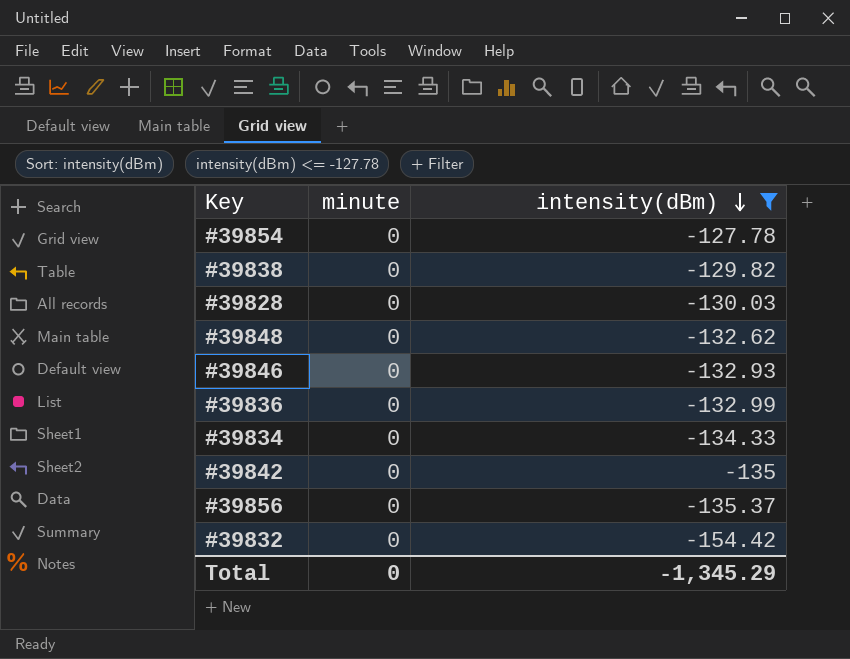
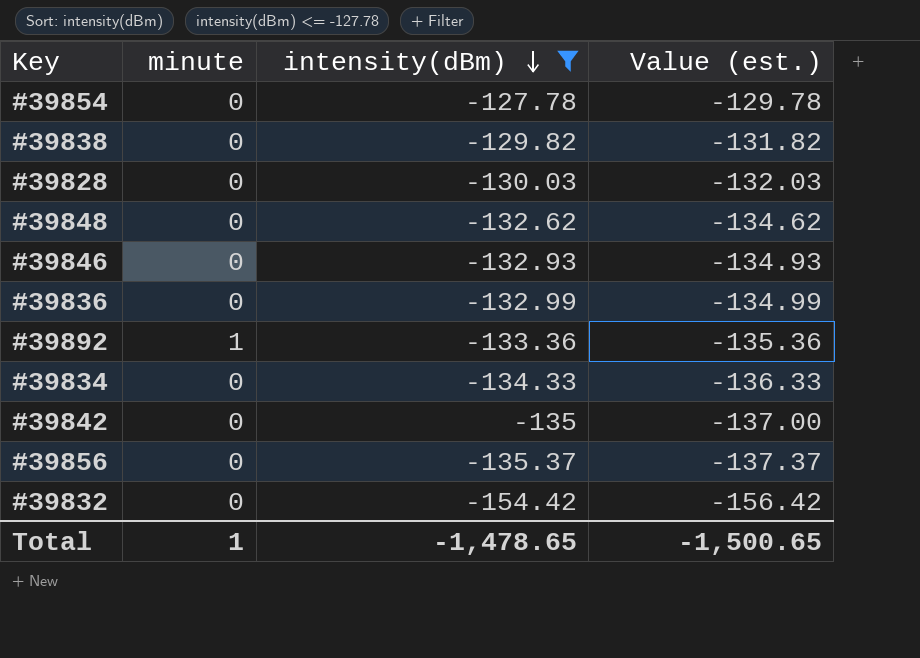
column Value (est.) | formula: none -> [intensity(dBm)] - 2
row #39892: none -> 1 | -133.36 | -135.36
Total | minute: 0 -> 1
Total | intensity(dBm): -1,345.29 -> -1,478.65

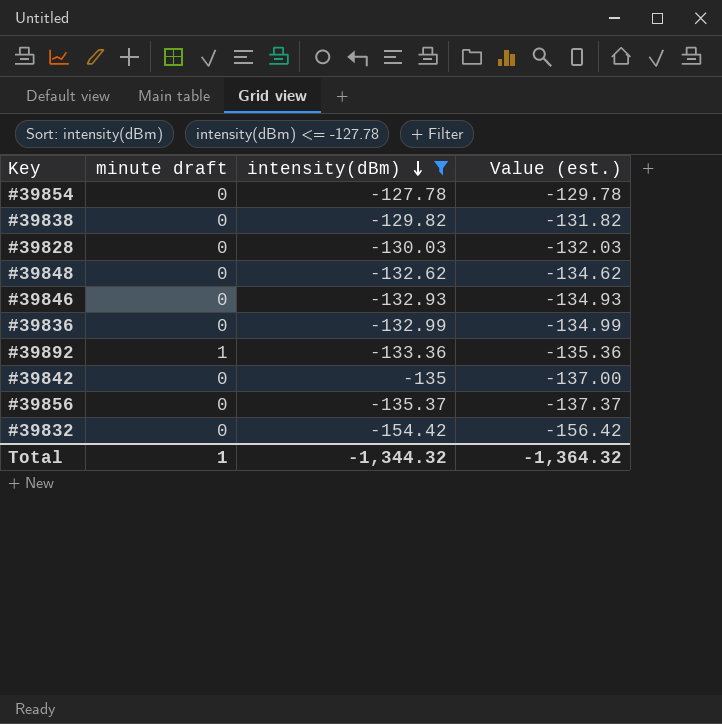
column name: minute -> minute draft
row #39834: 0 | -134.33 | -136.33 -> none
Total | intensity(dBm): -1,478.65 -> -1,344.32
Total | Value (est.): -1,500.65 -> -1,364.32

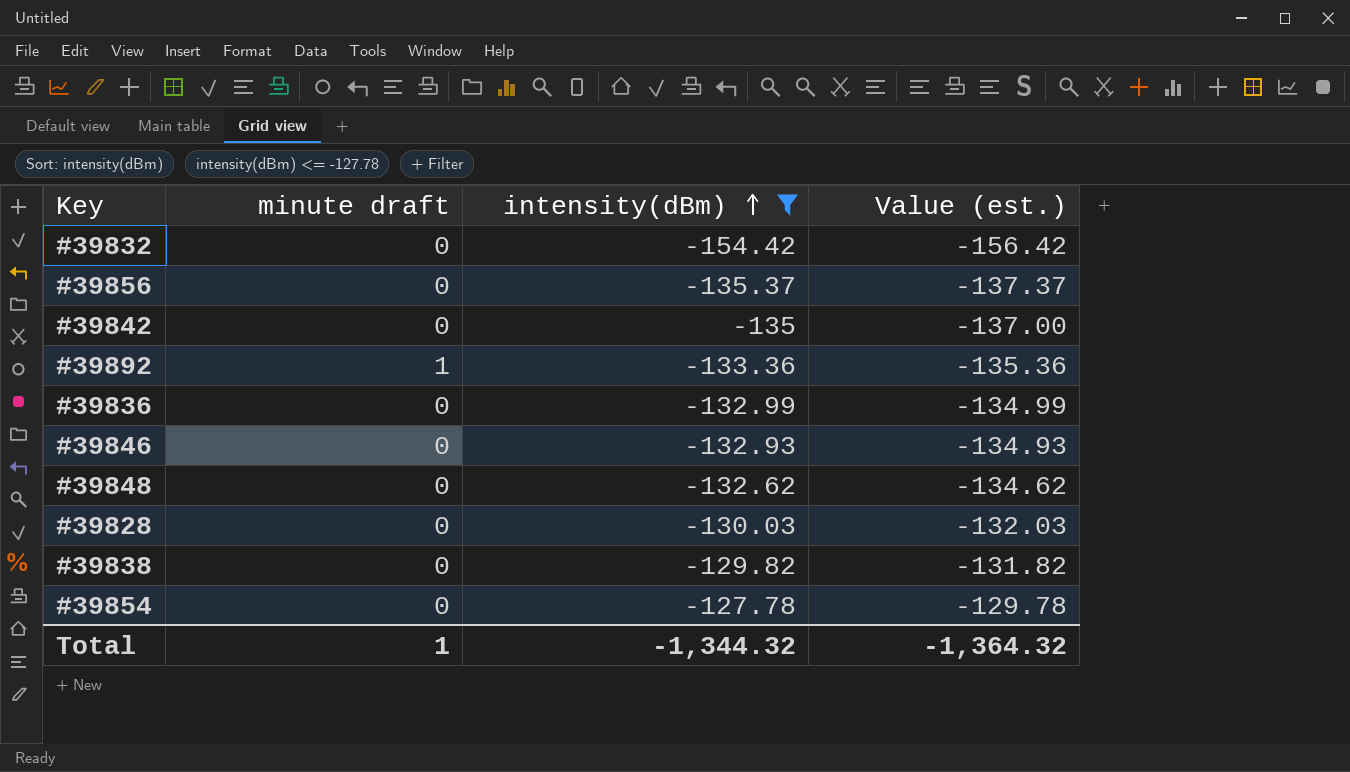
row order: intensity(dBm) descending -> intensity(dBm) ascending

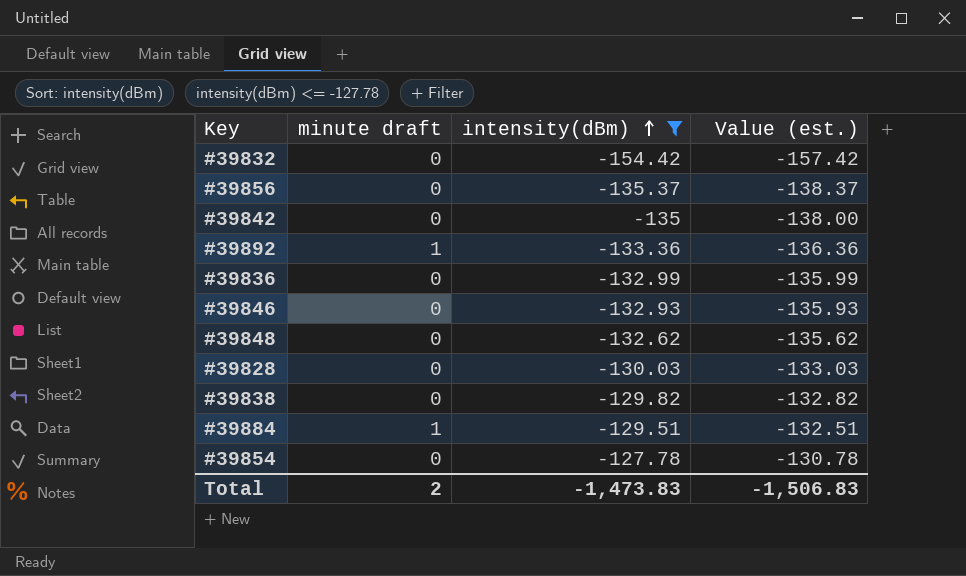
column Value (est.) | formula: [intensity(dBm)] - 2 -> [intensity(dBm)] - 3
row #39884: none -> 1 | -129.51 | -132.51
Total | minute draft: 1 -> 2
Total | intensity(dBm): -1,344.32 -> -1,473.83
Total | Value (est.): -1,364.32 -> -1,506.83

